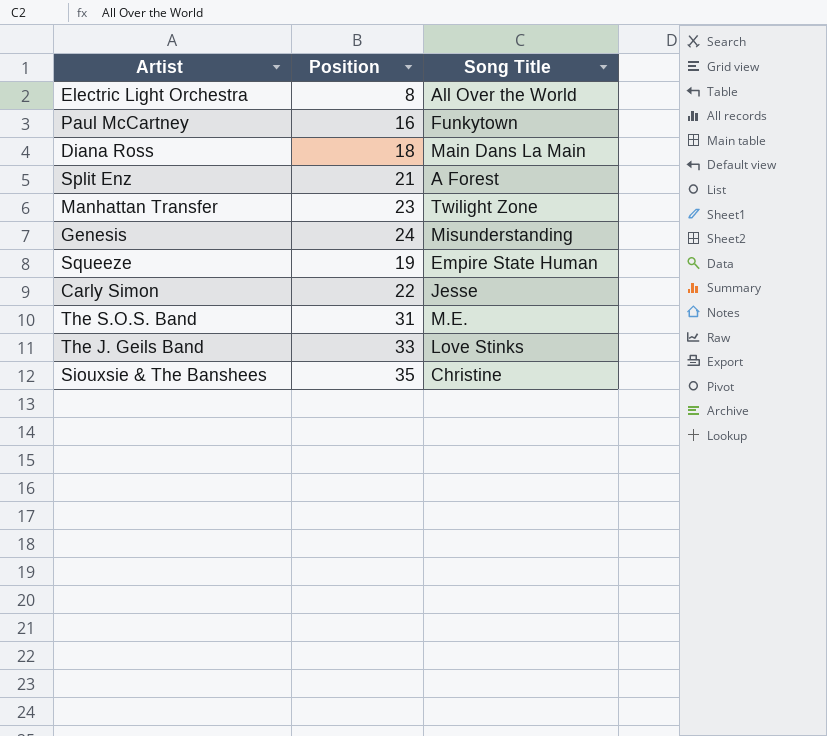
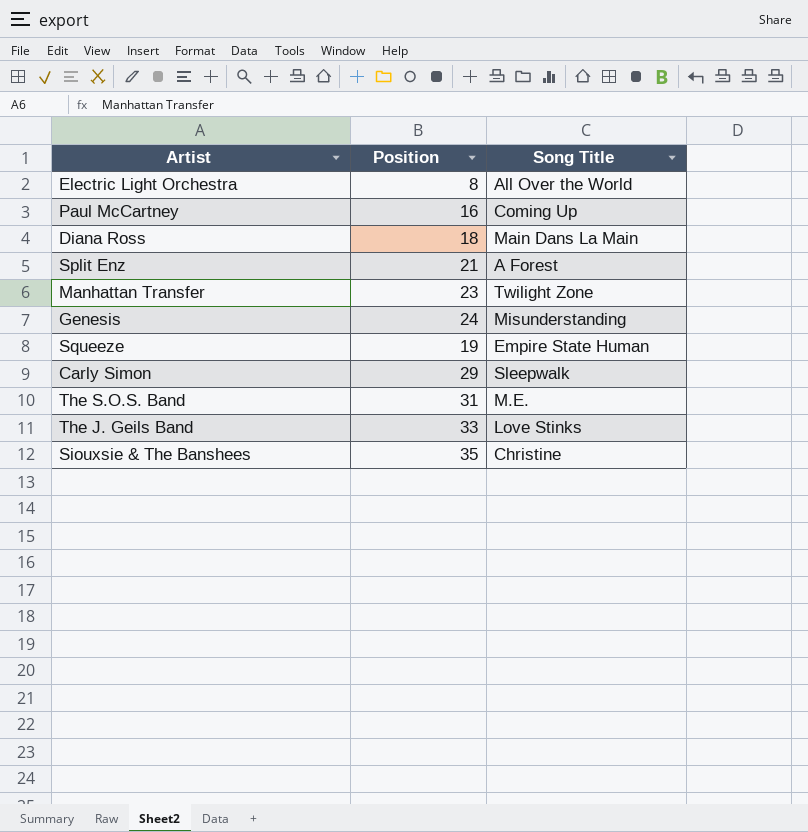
Paul McCartney | Song Title: Funkytown -> Coming Up
Carly Simon | Position: 22 -> 29
Carly Simon | Song Title: Jesse -> Sleepwalk

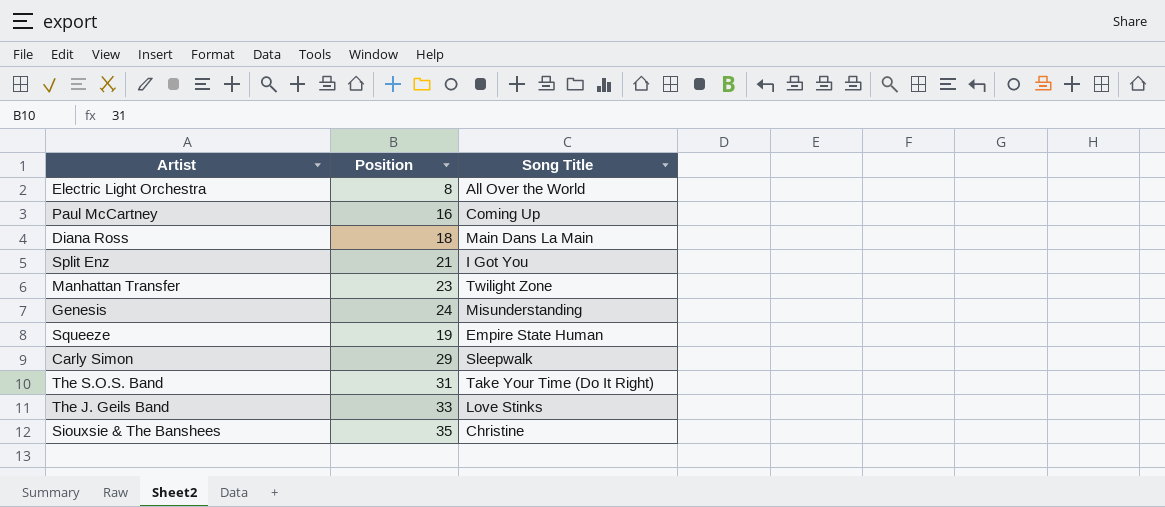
Split Enz | Song Title: A Forest -> I Got You
The S.O.S. Band | Song Title: M.E. -> Take Your Time (Do It Right)

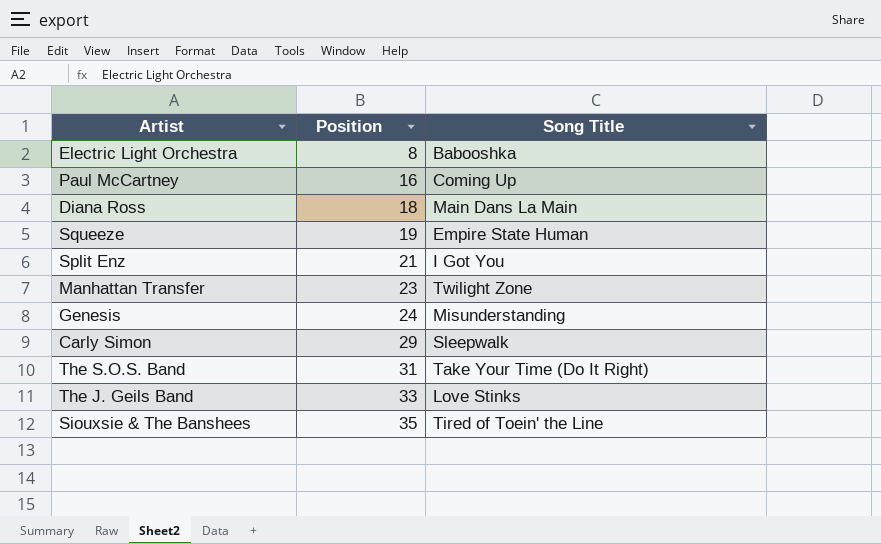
row order: none -> Position ascending
Electric Light Orchestra | Song Title: All Over the World -> Babooshka
Siouxsie & The Banshees | Song Title: Christine -> Tired of Toein' the Line

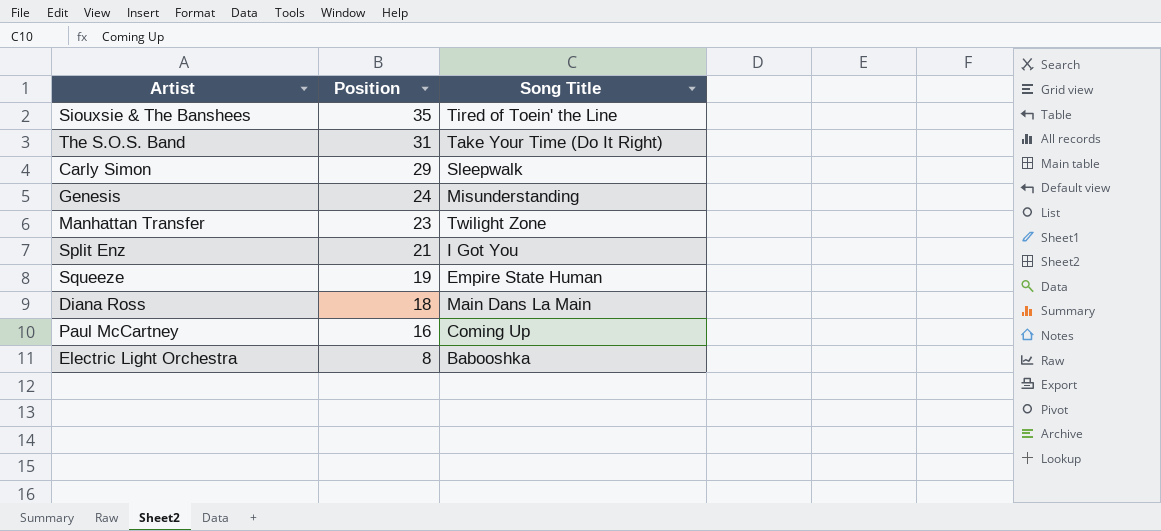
row order: Position ascending -> Position descending
row The J. Geils Band: 33 | Love Stinks -> none

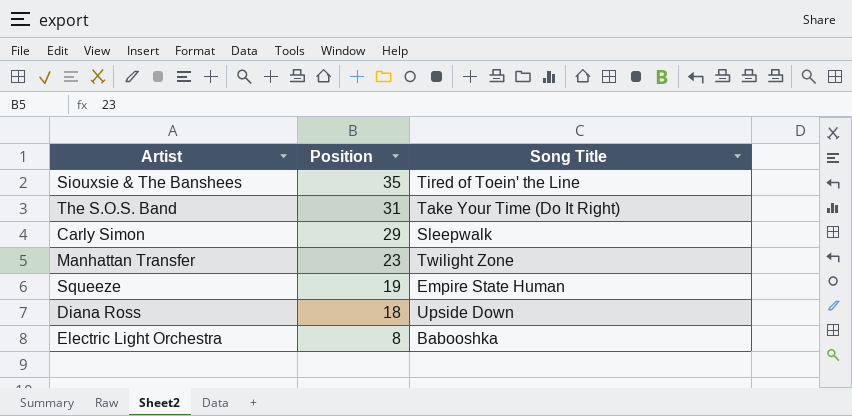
row Genesis: 24 | Misunderstanding -> none
row Split Enz: 21 | I Got You -> none
row Paul McCartney: 16 | Coming Up -> none
Diana Ross | Song Title: Main Dans La Main -> Upside Down

